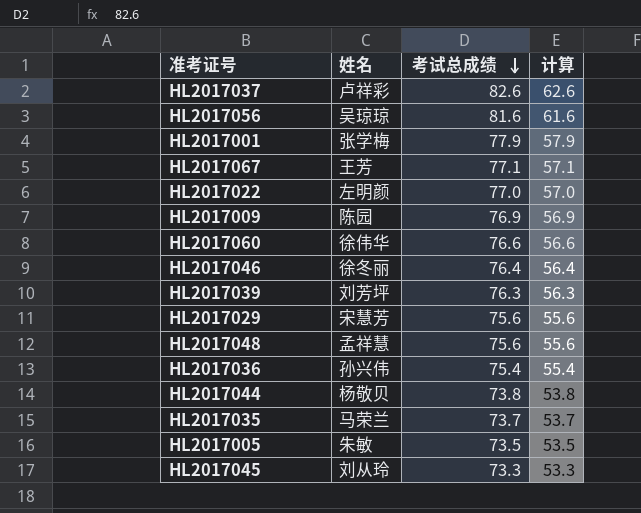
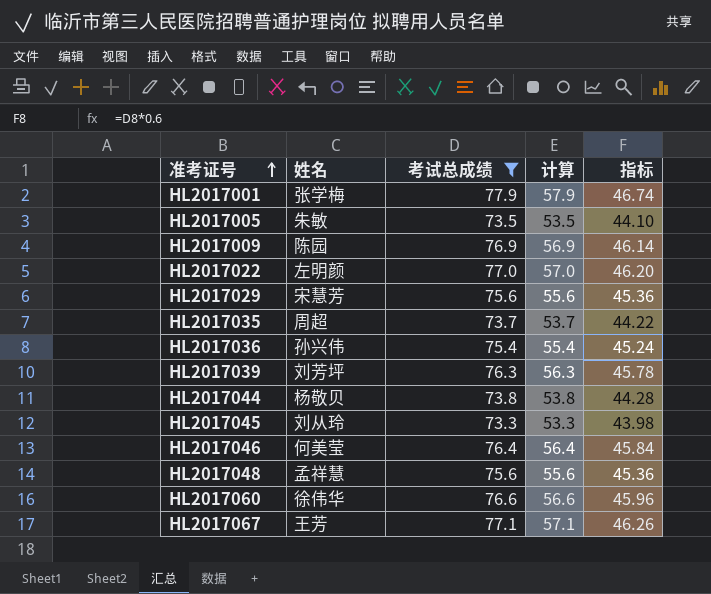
filter: none -> 考试总成绩 <= 77.9
row order: 考试总成绩 descending -> 准考证号 ascending
column 指标 | formula: none -> [考试总成绩] * 0.6
HL2017035 | 姓名: 马荣兰 -> 周超
HL2017046 | 姓名: 徐冬丽 -> 何美莹

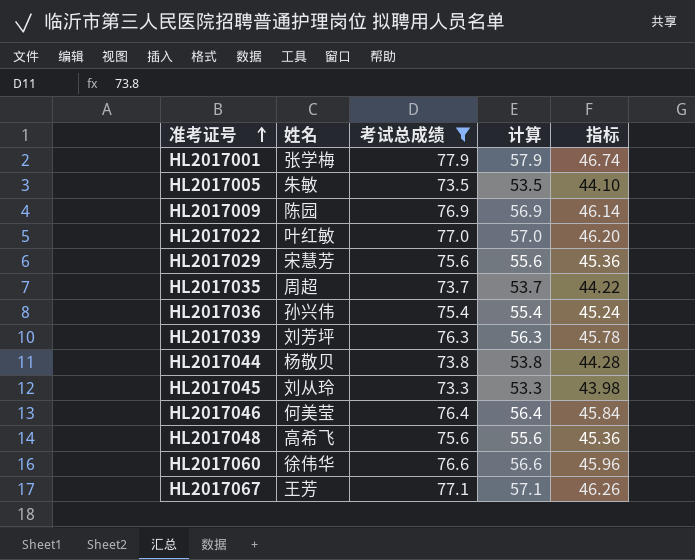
HL2017022 | 姓名: 左明颜 -> 叶红敏
HL2017048 | 姓名: 孟祥慧 -> 高希飞

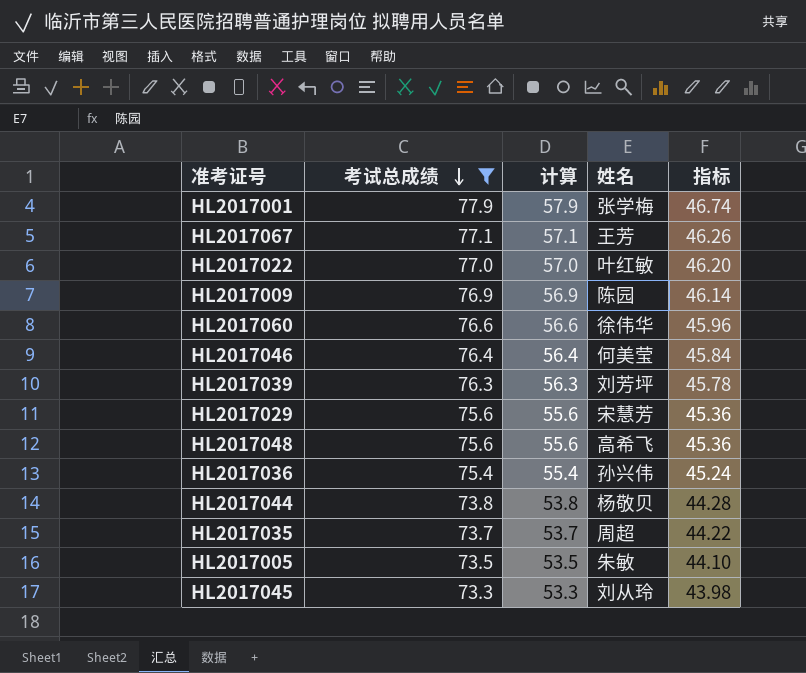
row order: 准考证号 ascending -> 考试总成绩 descending
column 姓名 | position: 2 -> 4

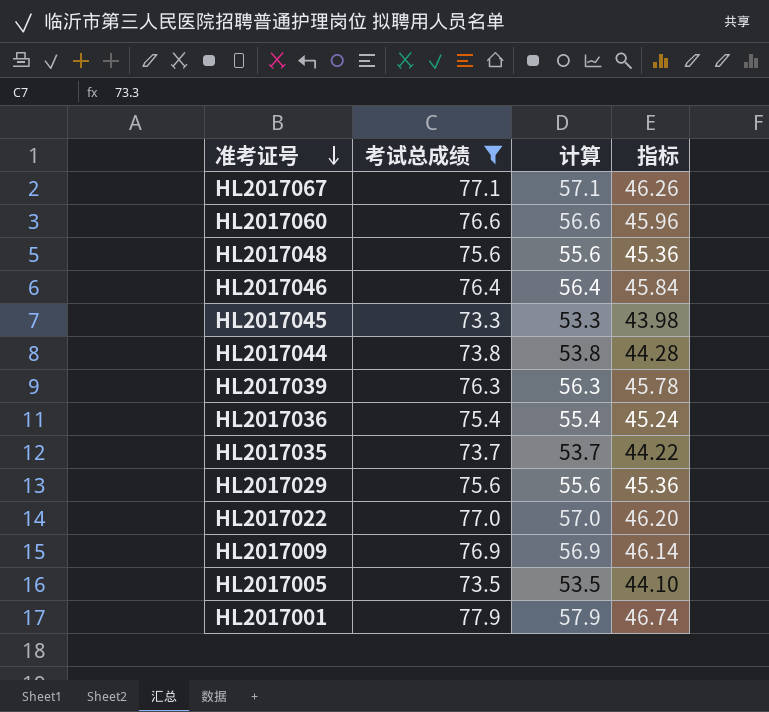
row order: 考试总成绩 descending -> 准考证号 descending
column 姓名 | position: 4 -> none

